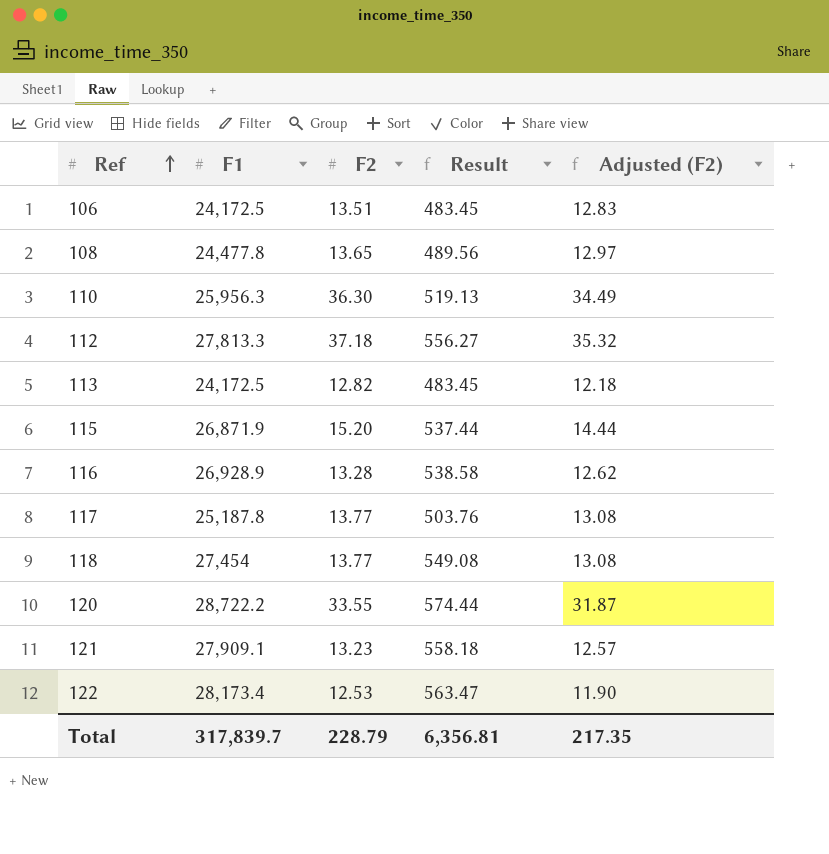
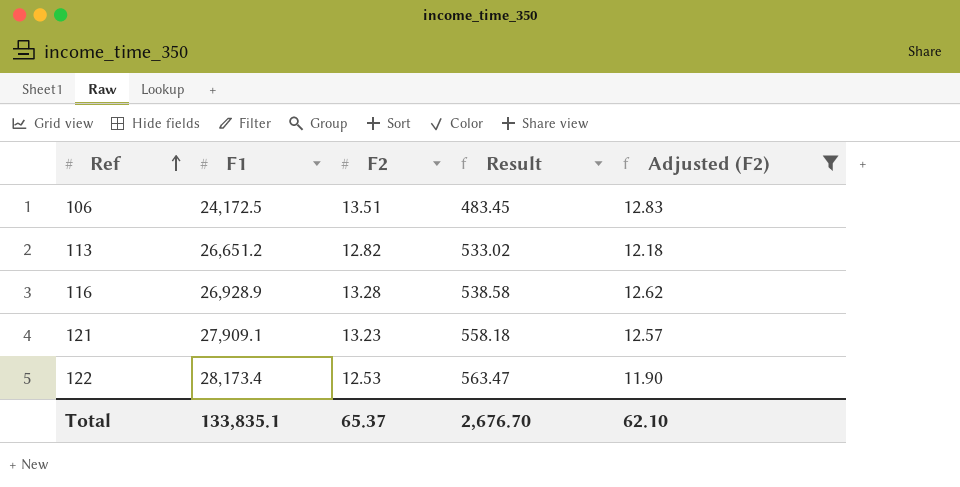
filter: none -> Adjusted (F2) <= 12.83
113 | F1: 24,172.5 -> 26,651.2
113 | Result: 483.45 -> 533.02
Total | F1: 317,839.7 -> 133,835.1
Total | F2: 228.79 -> 65.37
Total | Result: 6,356.81 -> 2,676.70
Total | Adjusted (F2): 217.35 -> 62.10

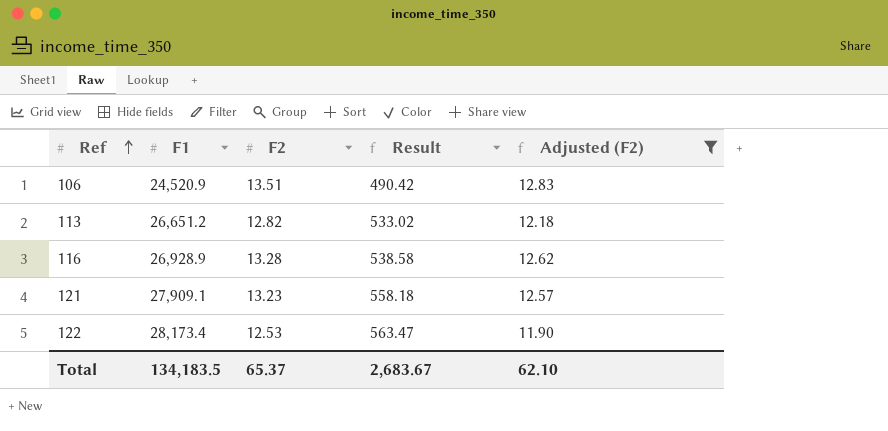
106 | F1: 24,172.5 -> 24,520.9
106 | Result: 483.45 -> 490.42
Total | F1: 133,835.1 -> 134,183.5
Total | Result: 2,676.70 -> 2,683.67

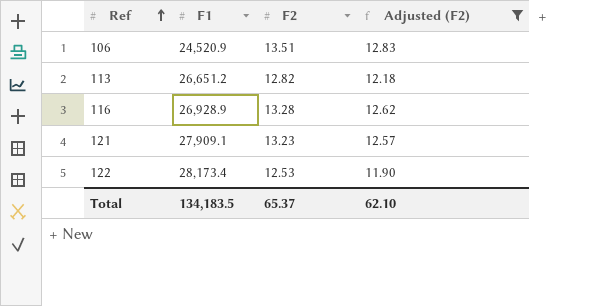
column Result | formula: [F1] * 0.02 -> none

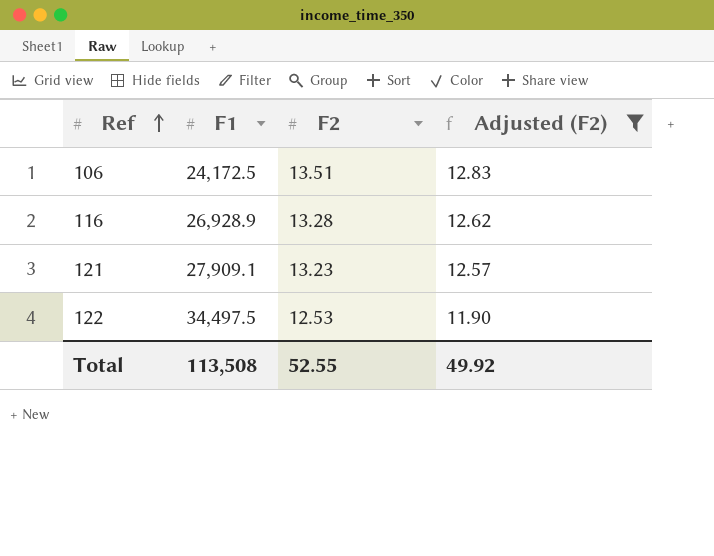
row 113: 26,651.2 | 12.82 | 12.18 -> none
106 | F1: 24,520.9 -> 24,172.5
122 | F1: 28,173.4 -> 34,497.5
Total | F1: 134,183.5 -> 113,508
Total | F2: 65.37 -> 52.55
Total | Adjusted (F2): 62.10 -> 49.92

